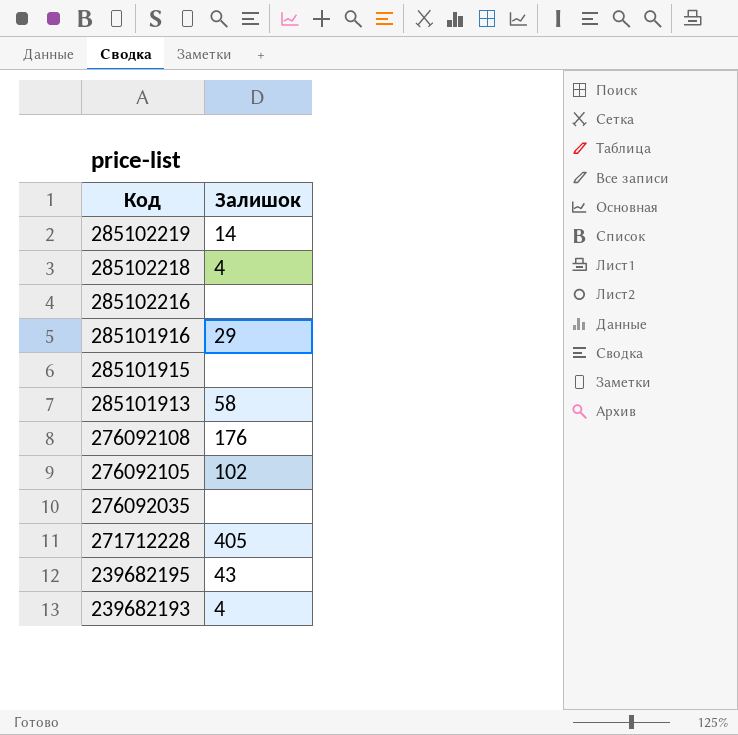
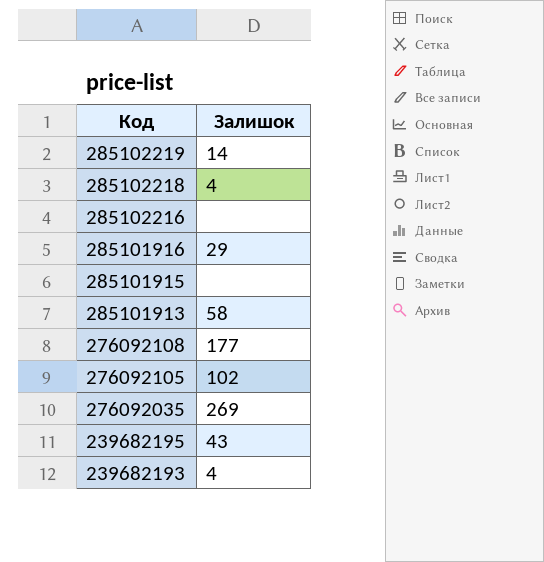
row 271712228: 405 -> none
276092108 | Залишок: 176 -> 177
276092035 | Залишок: none -> 269

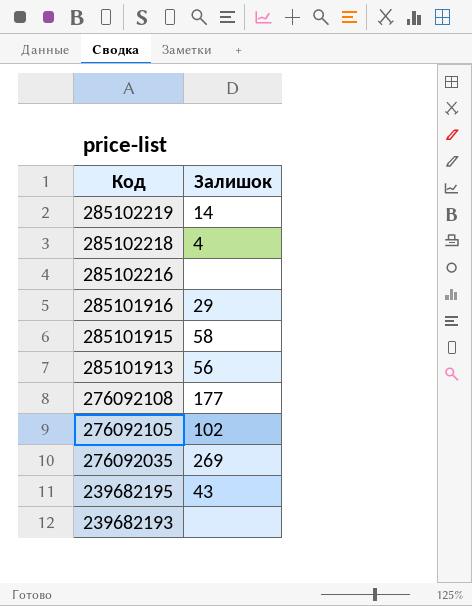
285101915 | Залишок: none -> 58
285101913 | Залишок: 58 -> 56
239682193 | Залишок: 4 -> none

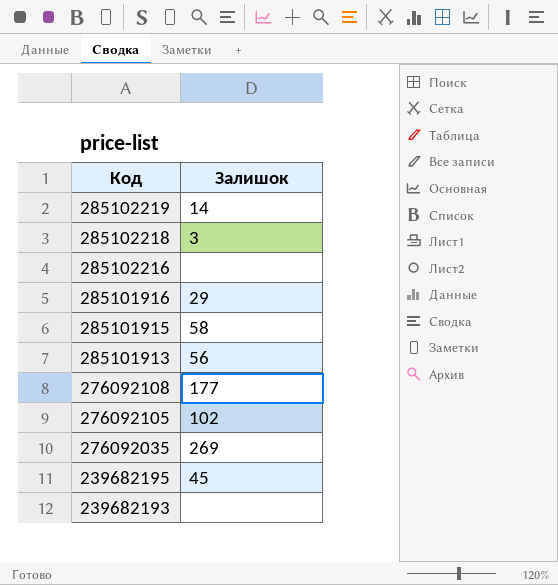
285102218 | Залишок: 4 -> 3
239682195 | Залишок: 43 -> 45

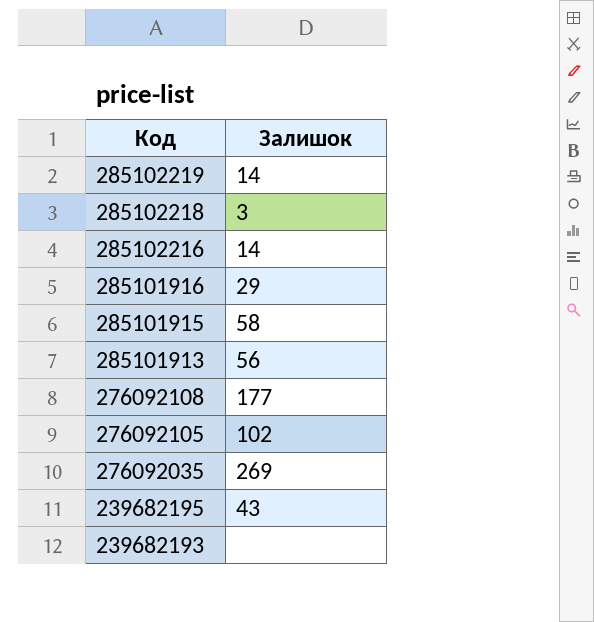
285102216 | Залишок: none -> 14
239682195 | Залишок: 45 -> 43

